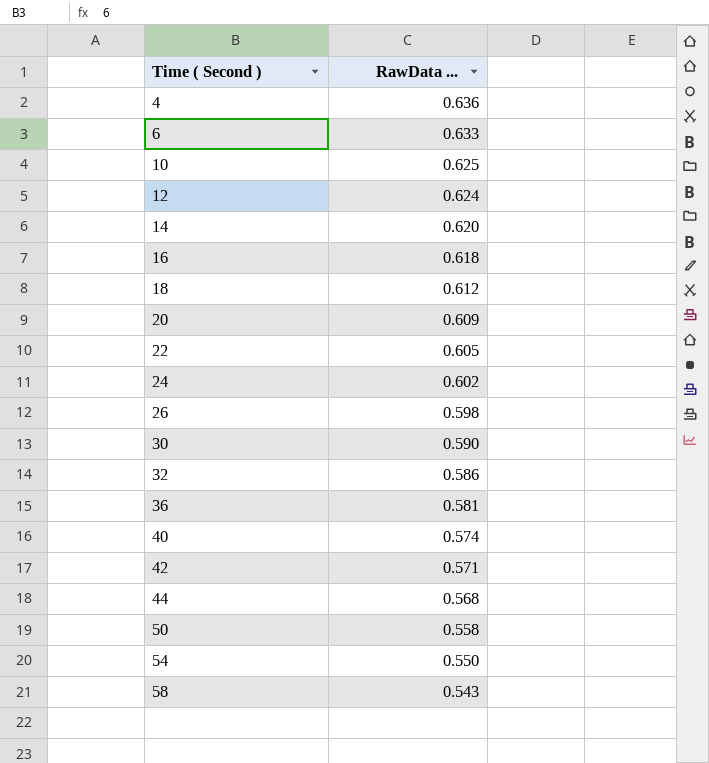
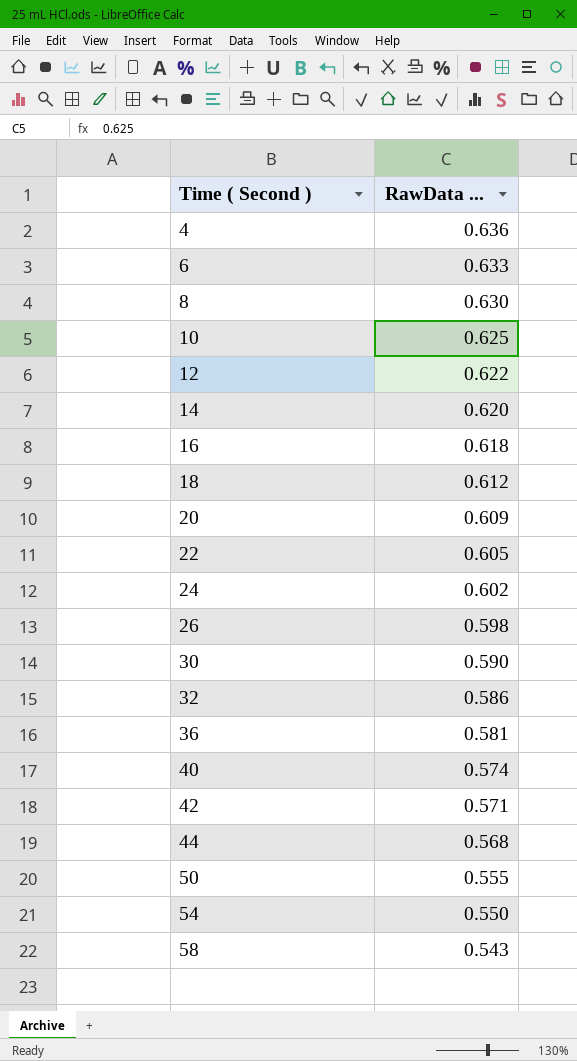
row 8: none -> 0.630
12 | RawData ...: 0.624 -> 0.622
50 | RawData ...: 0.558 -> 0.555

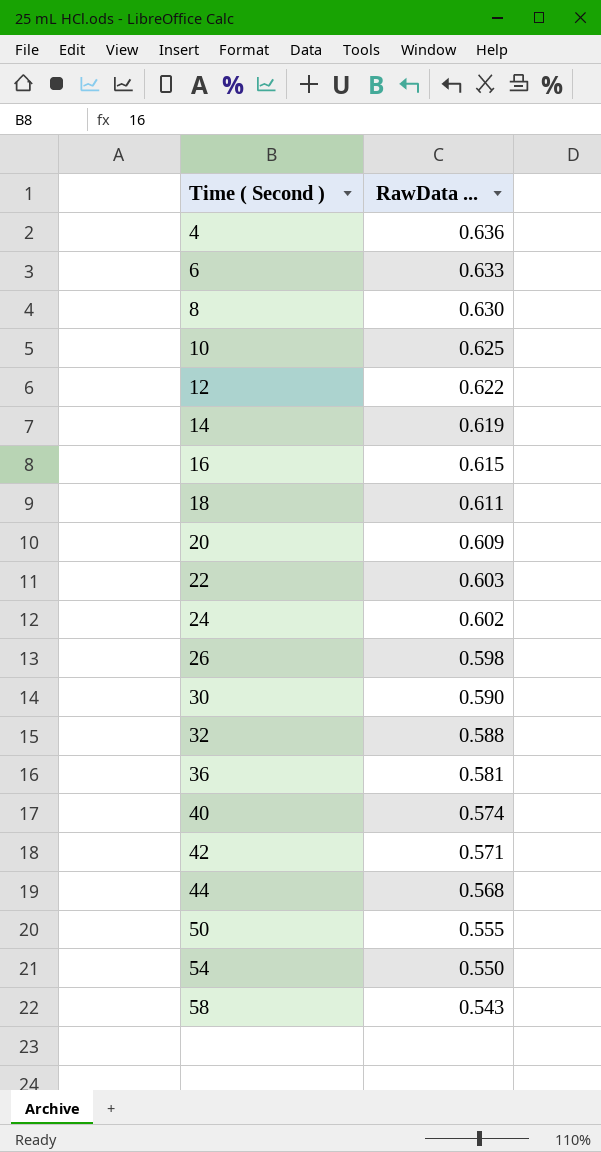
14 | RawData ...: 0.620 -> 0.619
16 | RawData ...: 0.618 -> 0.615
18 | RawData ...: 0.612 -> 0.611
22 | RawData ...: 0.605 -> 0.603
32 | RawData ...: 0.586 -> 0.588

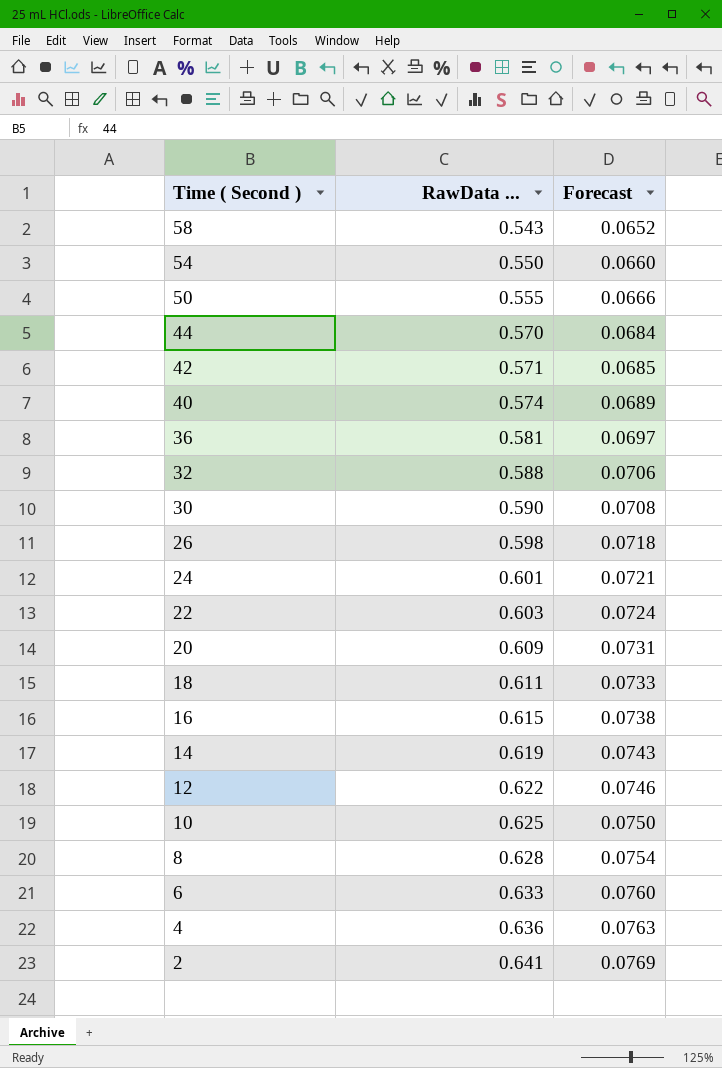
row order: Time ( Second ) ascending -> Time ( Second ) descending
column Forecast | formula: none -> [RawData ...] * 0.12
44 | RawData ...: 0.568 -> 0.570
24 | RawData ...: 0.602 -> 0.601
8 | RawData ...: 0.630 -> 0.628
row 2: none -> 0.641 | 0.0769

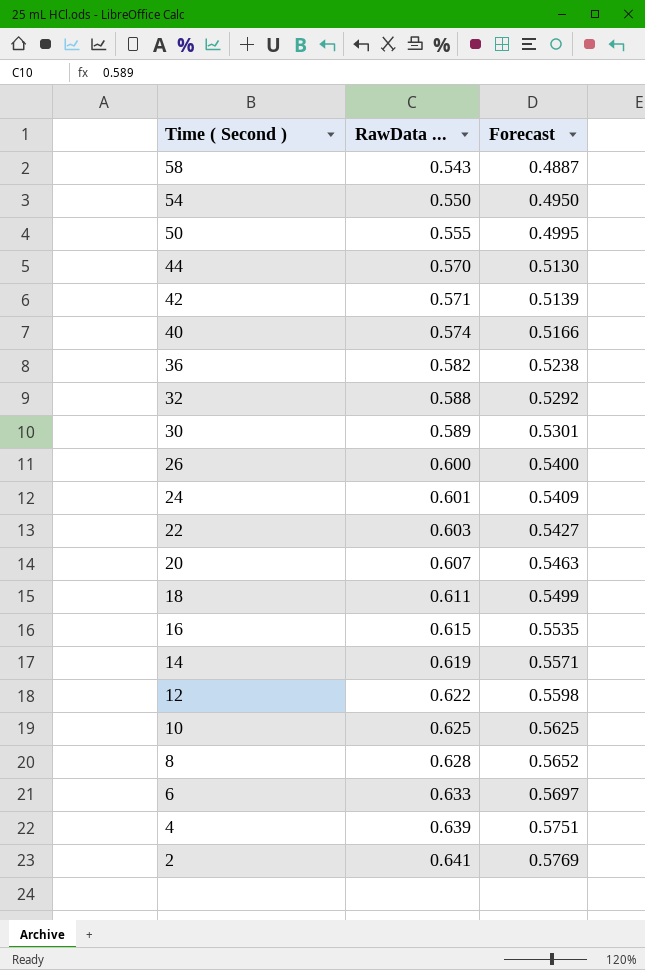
column Forecast | formula: [RawData ...] * 0.12 -> [RawData ...] * 0.9
36 | RawData ...: 0.581 -> 0.582
30 | RawData ...: 0.590 -> 0.589
26 | RawData ...: 0.598 -> 0.600
20 | RawData ...: 0.609 -> 0.607
4 | RawData ...: 0.636 -> 0.639

